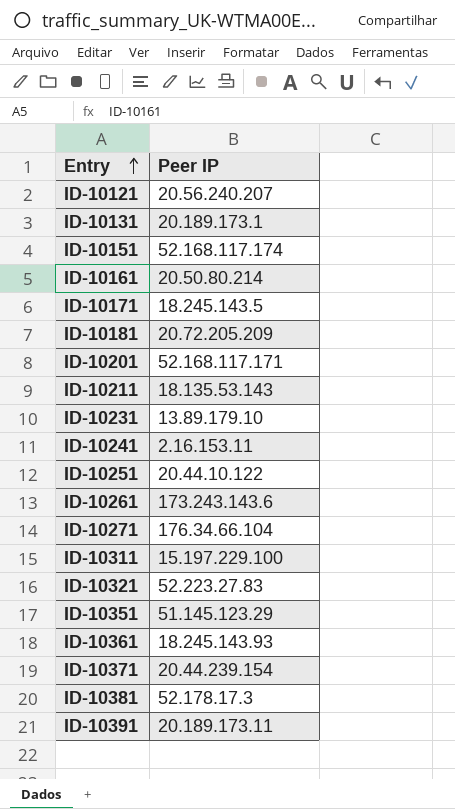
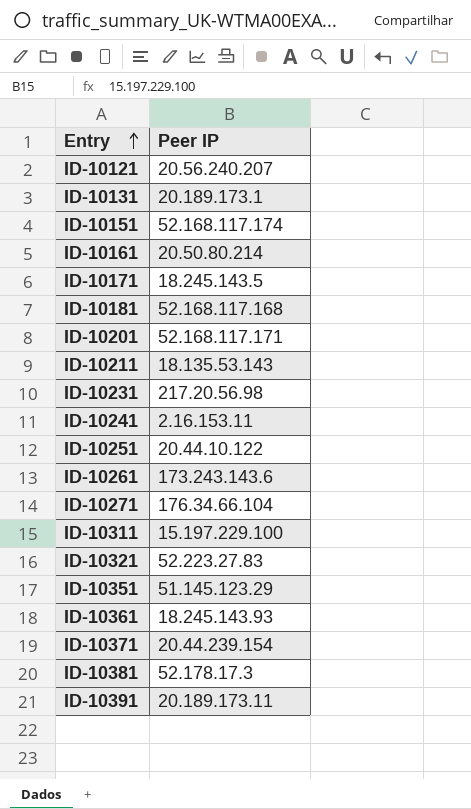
ID-10181 | Peer IP: 20.72.205.209 -> 52.168.117.168
ID-10231 | Peer IP: 13.89.179.10 -> 217.20.56.98

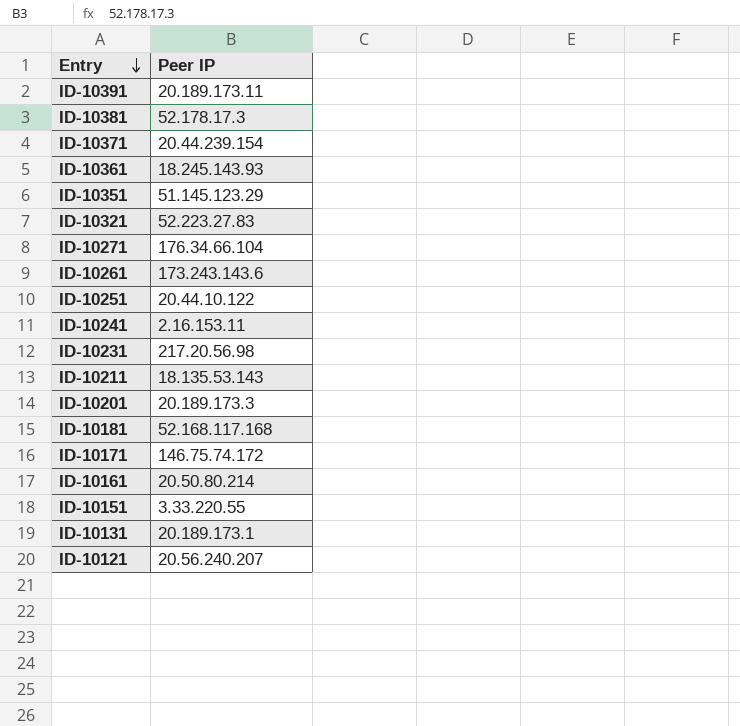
row order: Entry ascending -> Entry descending
row ID-10311: 15.197.229.100 -> none
ID-10201 | Peer IP: 52.168.117.171 -> 20.189.173.3
ID-10171 | Peer IP: 18.245.143.5 -> 146.75.74.172
ID-10151 | Peer IP: 52.168.117.174 -> 3.33.220.55

